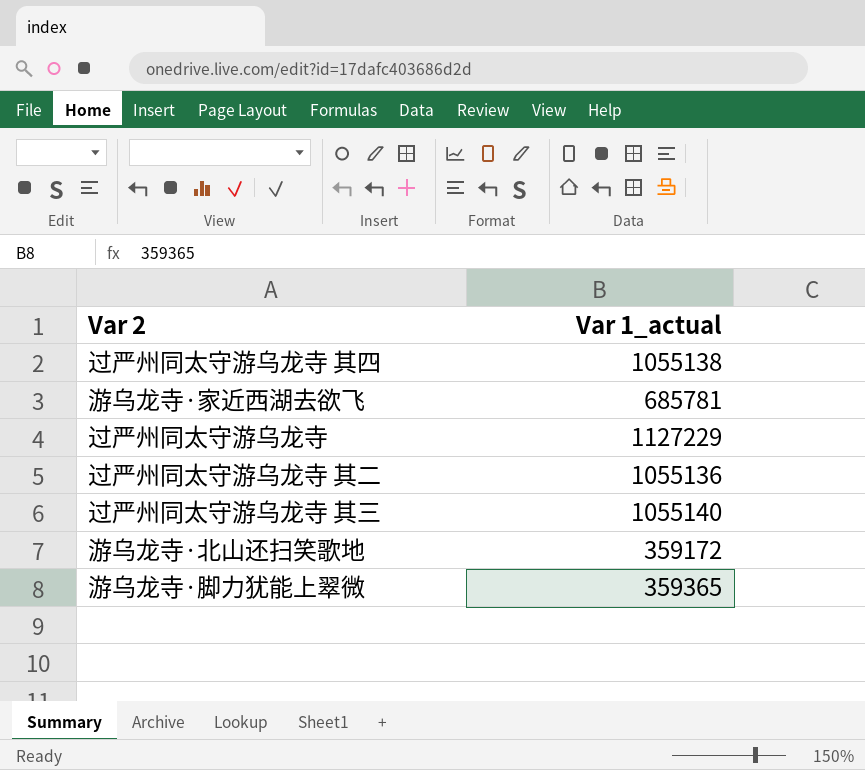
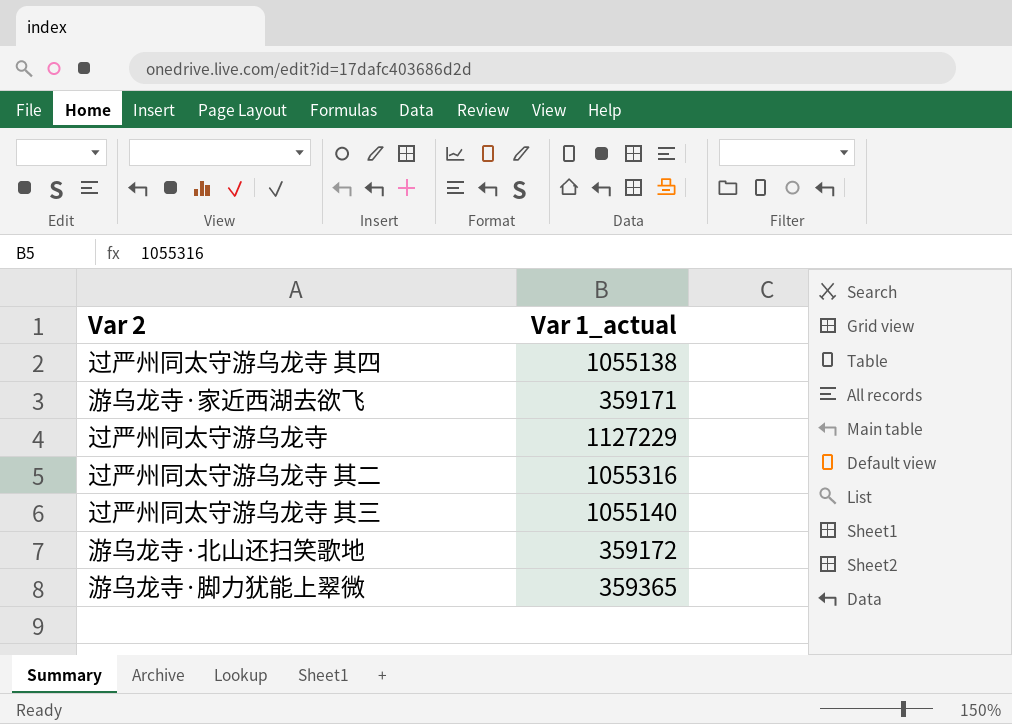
游乌龙寺·家近西湖去欲飞 | Var 1_actual: 685781 -> 359171
过严州同太守游乌龙寺 其二 | Var 1_actual: 1055136 -> 1055316

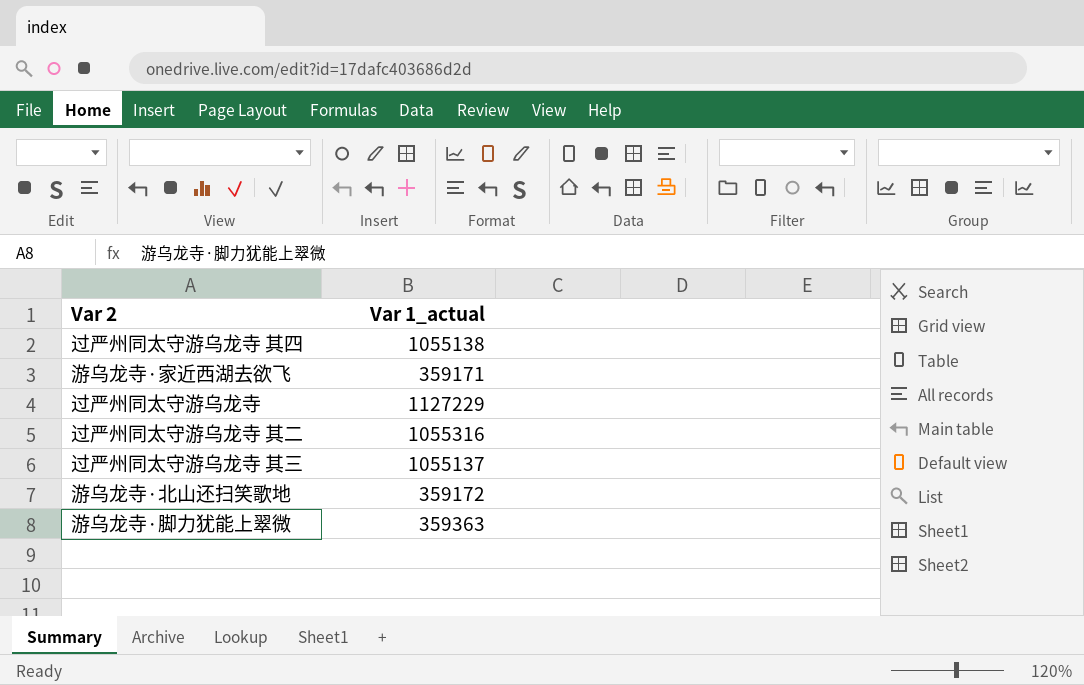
过严州同太守游乌龙寺 其三 | Var 1_actual: 1055140 -> 1055137
游乌龙寺·脚力犹能上翠微 | Var 1_actual: 359365 -> 359363

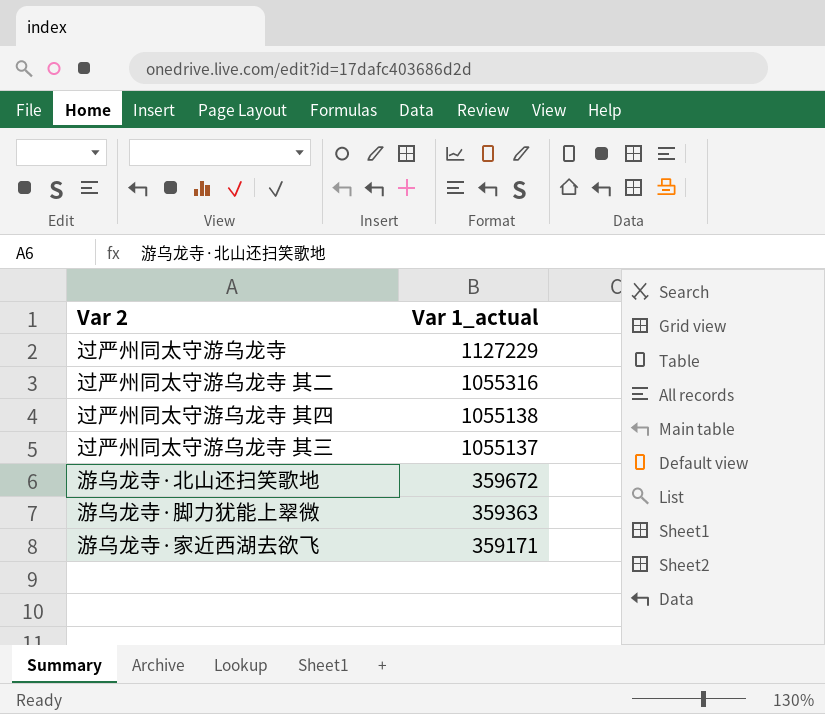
row order: none -> Var 1_actual descending
游乌龙寺·北山还扫笑歌地 | Var 1_actual: 359172 -> 359672

